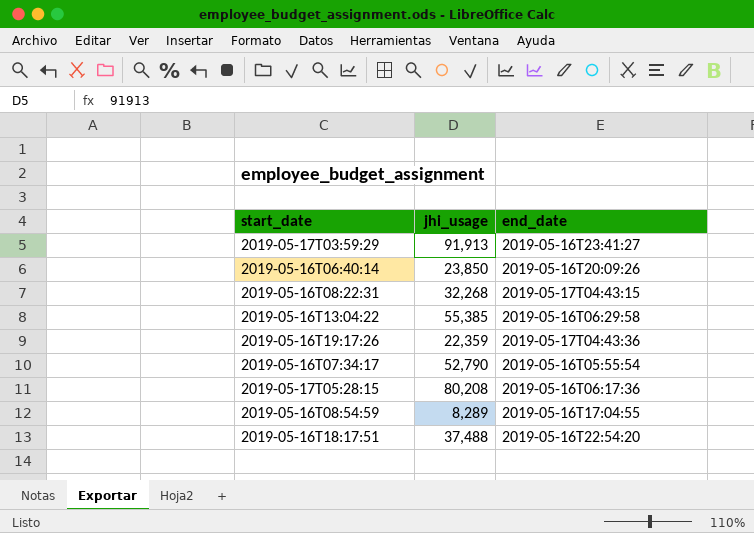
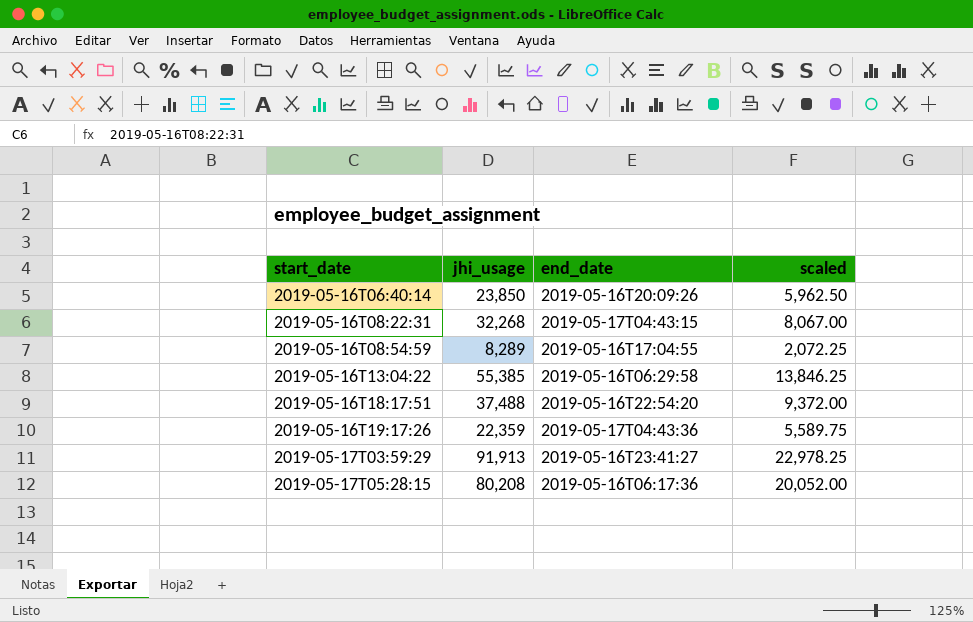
row order: none -> start_date ascending
column scaled | formula: none -> [jhi_usage] * 0.25
row 2019-05-16T07:34:17: 52,790 | 2019-05-16T05:55:54 -> none

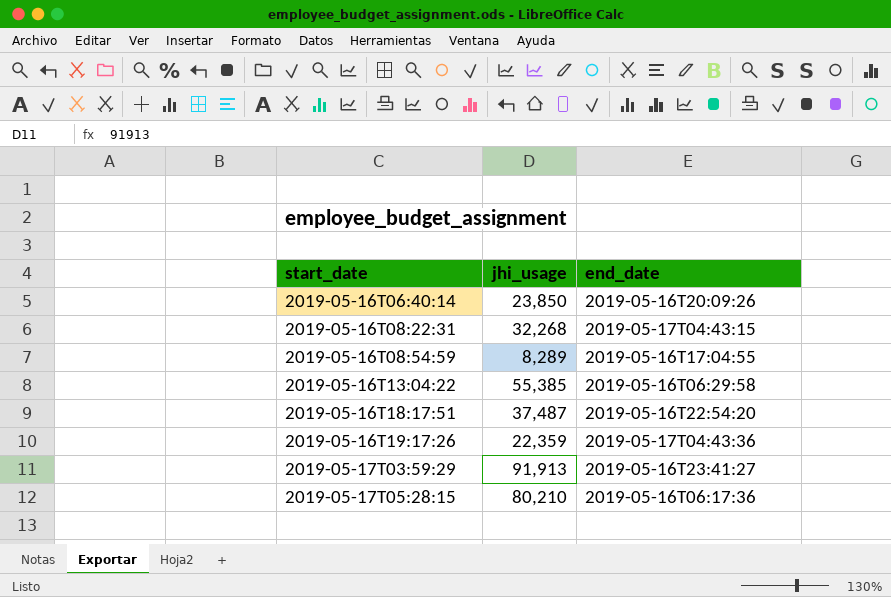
column scaled | formula: [jhi_usage] * 0.25 -> none
2019-05-16T18:17:51 | jhi_usage: 37,488 -> 37,487
2019-05-17T05:28:15 | jhi_usage: 80,208 -> 80,210

